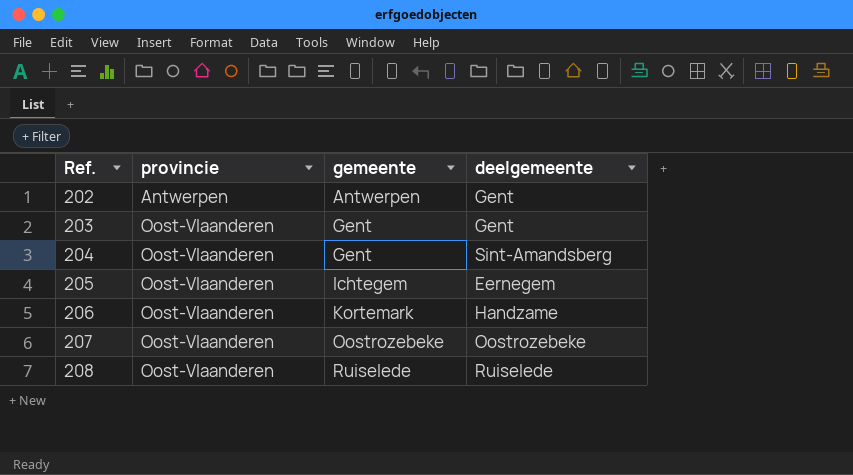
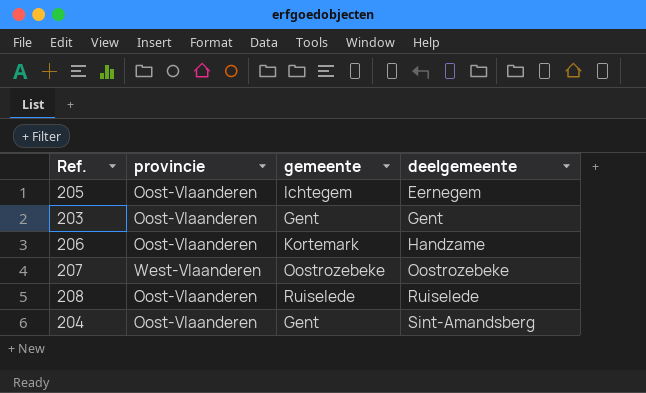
row order: Ref. ascending -> deelgemeente ascending
row 202: Antwerpen | Antwerpen | Gent -> none
207 | provincie: Oost-Vlaanderen -> West-Vlaanderen

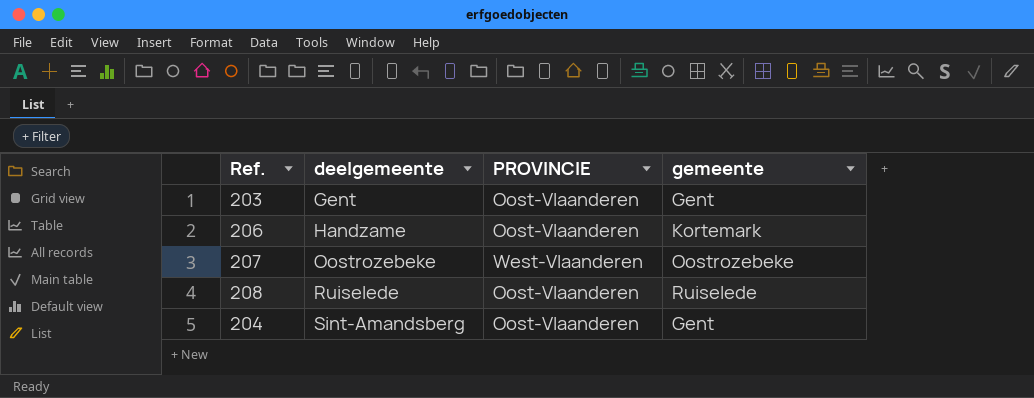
column deelgemeente | position: 4 -> 2
column name: provincie -> PROVINCIE
row 205: Oost-Vlaanderen | Ichtegem | Eernegem -> none

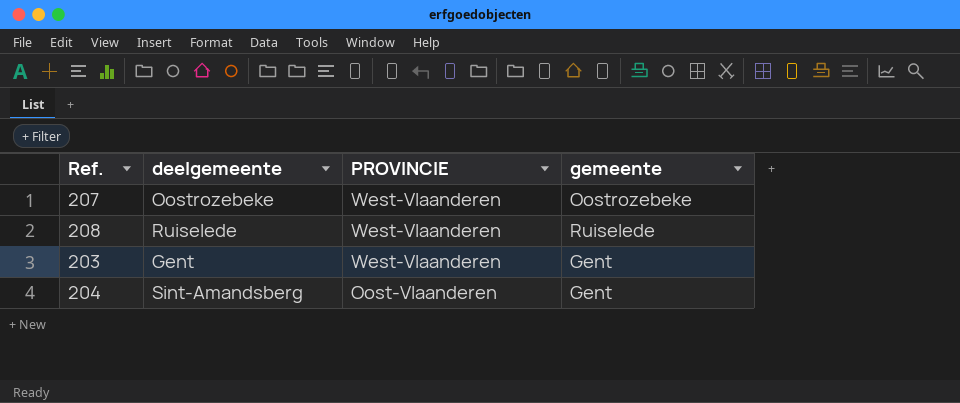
row order: deelgemeente ascending -> PROVINCIE descending
row 206: Handzame | Oost-Vlaanderen | Kortemark -> none
208 | PROVINCIE: Oost-Vlaanderen -> West-Vlaanderen
203 | PROVINCIE: Oost-Vlaanderen -> West-Vlaanderen

